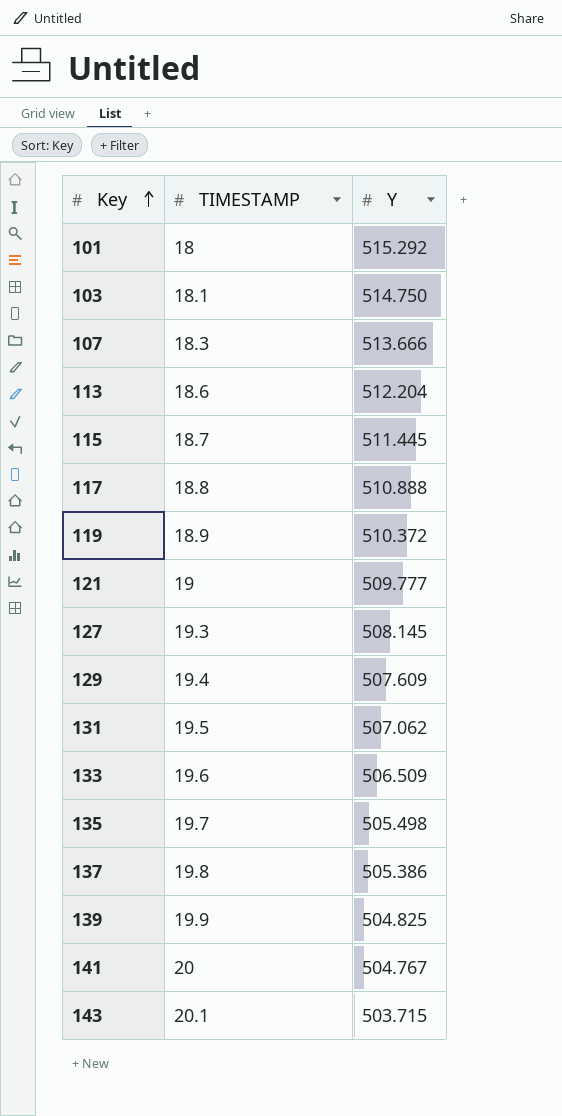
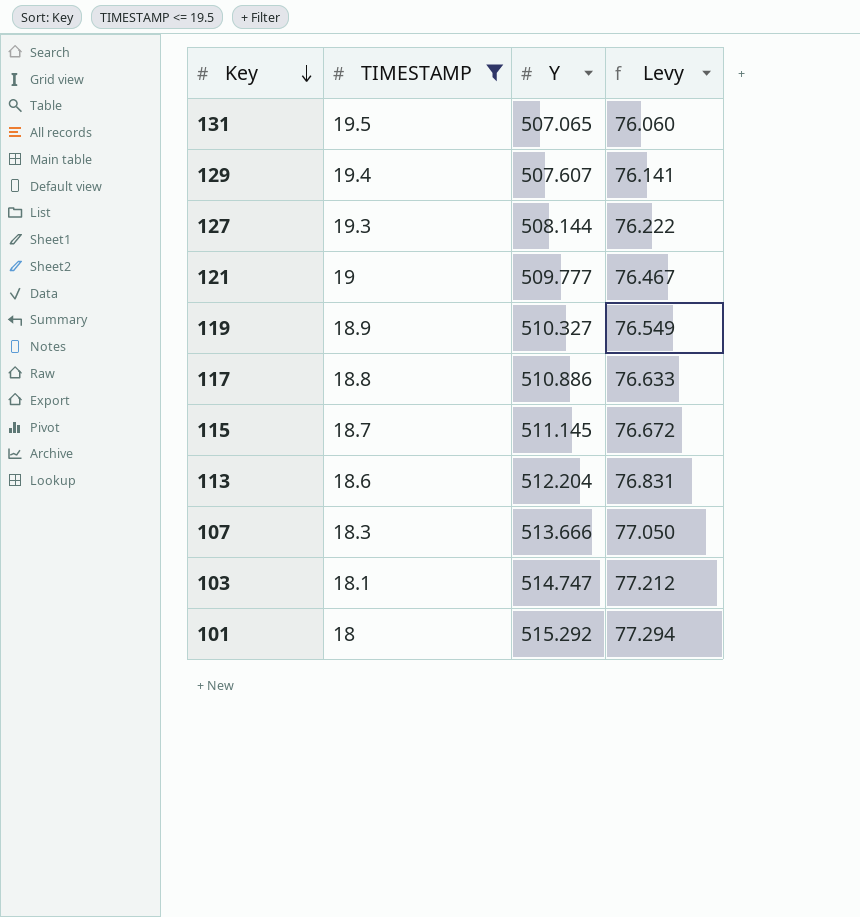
filter: none -> TIMESTAMP <= 19.5
row order: Key ascending -> Key descending
column Levy | formula: none -> [Y] * 0.15
131 | Y: 507.062 -> 507.065
129 | Y: 507.609 -> 507.607
127 | Y: 508.145 -> 508.144
119 | Y: 510.372 -> 510.327
117 | Y: 510.888 -> 510.886
115 | Y: 511.445 -> 511.145
103 | Y: 514.750 -> 514.747

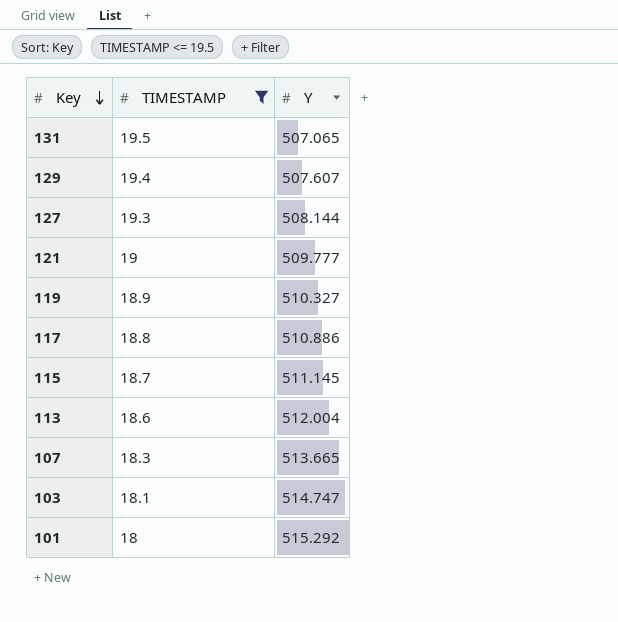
column Levy | formula: [Y] * 0.15 -> none
113 | Y: 512.204 -> 512.004
107 | Y: 513.666 -> 513.665

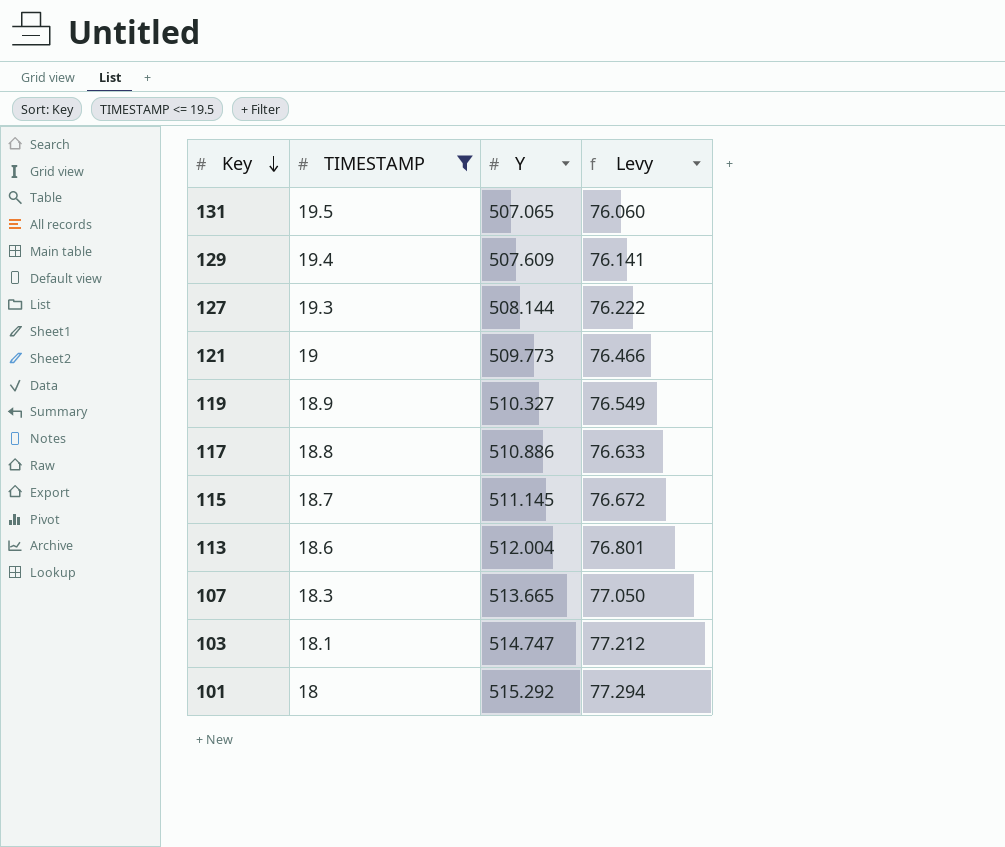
column Levy | formula: none -> [Y] * 0.15
129 | Y: 507.607 -> 507.609
121 | Y: 509.777 -> 509.773

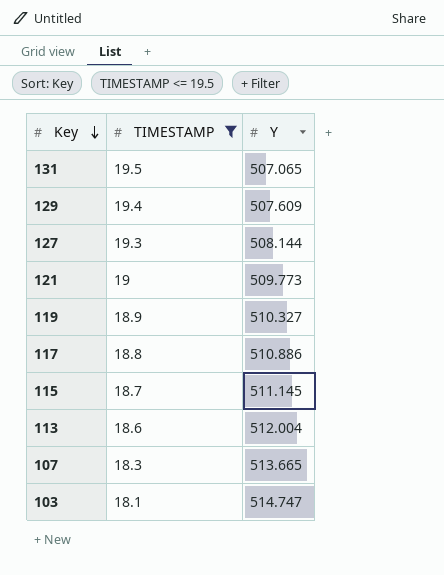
column Levy | formula: [Y] * 0.15 -> none
row 101: 18 | 515.292 | 77.294 -> none

